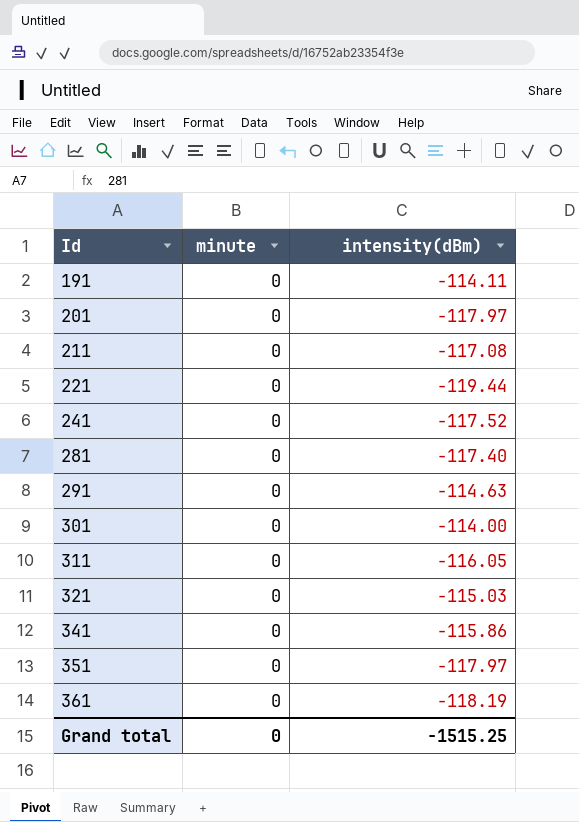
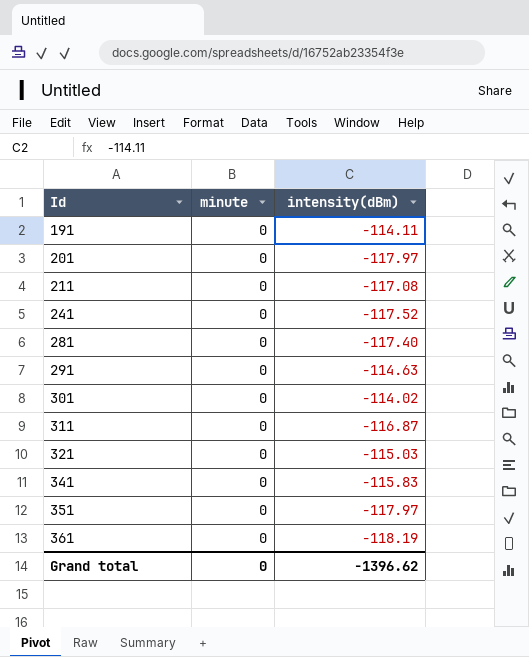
row 221: 0 | -119.44 -> none
301 | intensity(dBm): -114.00 -> -114.02
311 | intensity(dBm): -116.05 -> -116.87
341 | intensity(dBm): -115.86 -> -115.83
Grand total | intensity(dBm): -1515.25 -> -1396.62

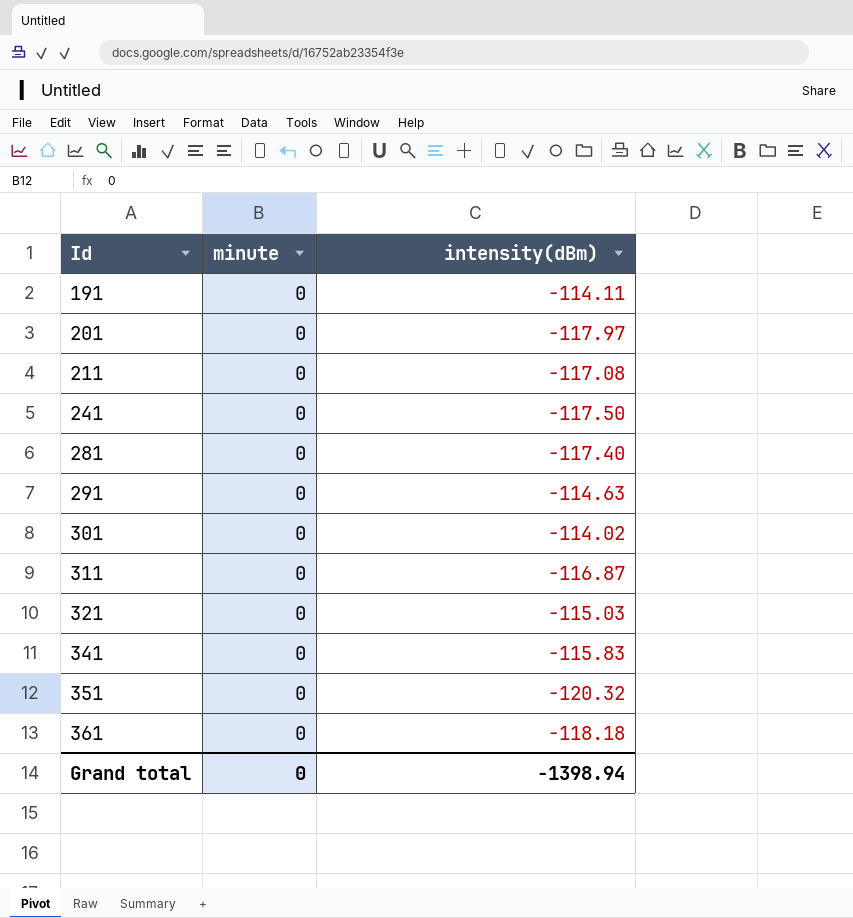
241 | intensity(dBm): -117.52 -> -117.50
351 | intensity(dBm): -117.97 -> -120.32
361 | intensity(dBm): -118.19 -> -118.18
Grand total | intensity(dBm): -1396.62 -> -1398.94

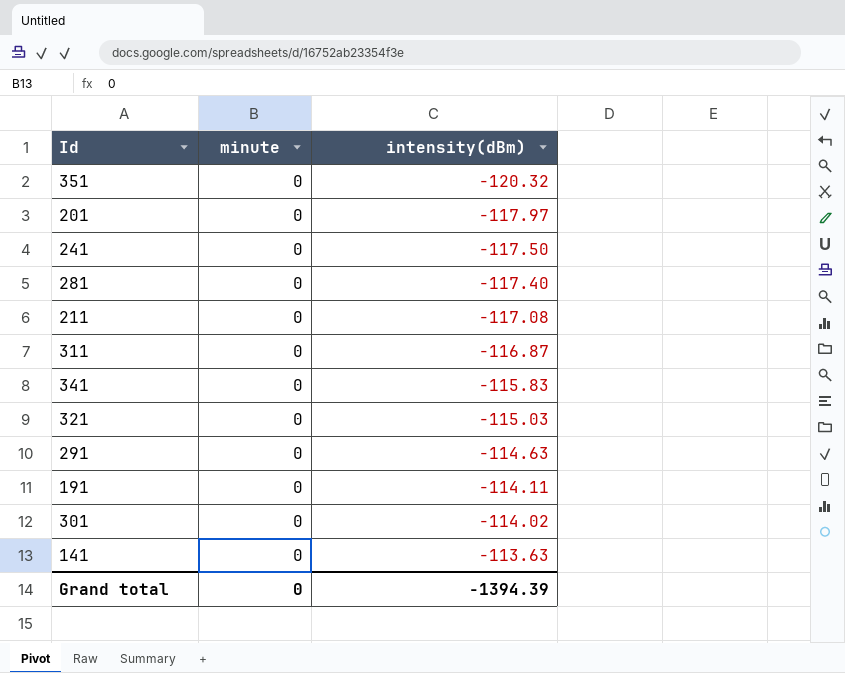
row order: Id ascending -> intensity(dBm) ascending
row 361: 0 | -118.18 -> none
row 141: none -> 0 | -113.63
Grand total | intensity(dBm): -1398.94 -> -1394.39

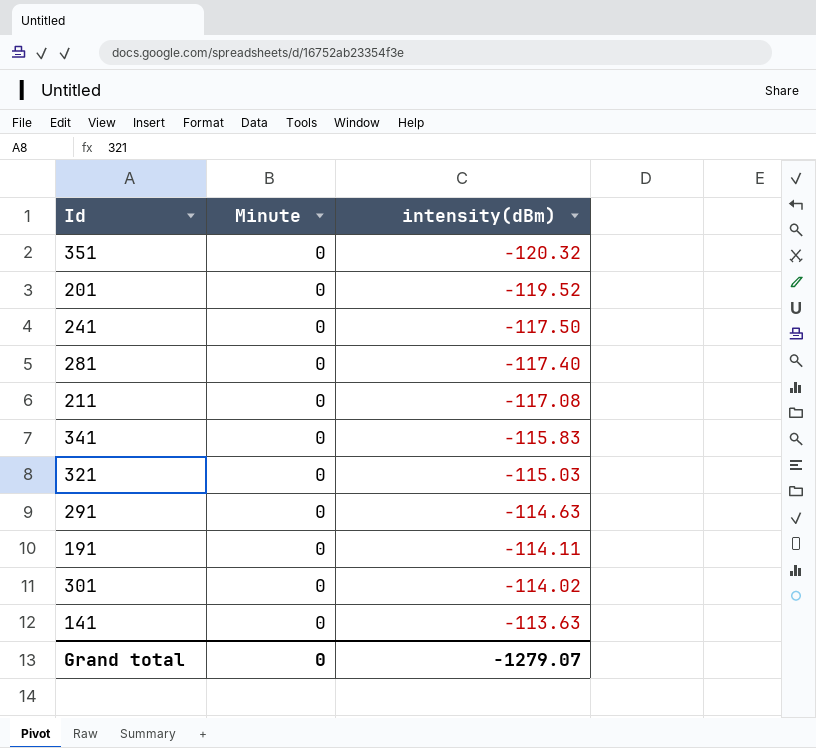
column name: minute -> Minute
row 311: 0 | -116.87 -> none
201 | intensity(dBm): -117.97 -> -119.52
Grand total | intensity(dBm): -1394.39 -> -1279.07

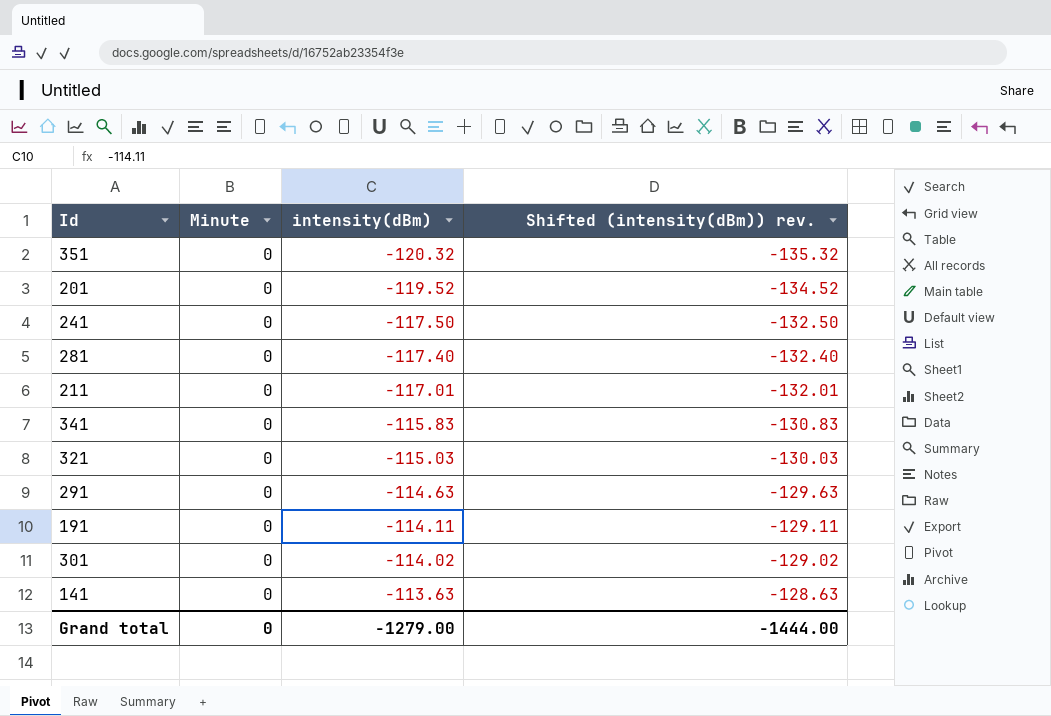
column Shifted (intensity(dBm)) rev. | formula: none -> [intensity(dBm)] - 15
211 | intensity(dBm): -117.08 -> -117.01
Grand total | intensity(dBm): -1279.07 -> -1279.00

